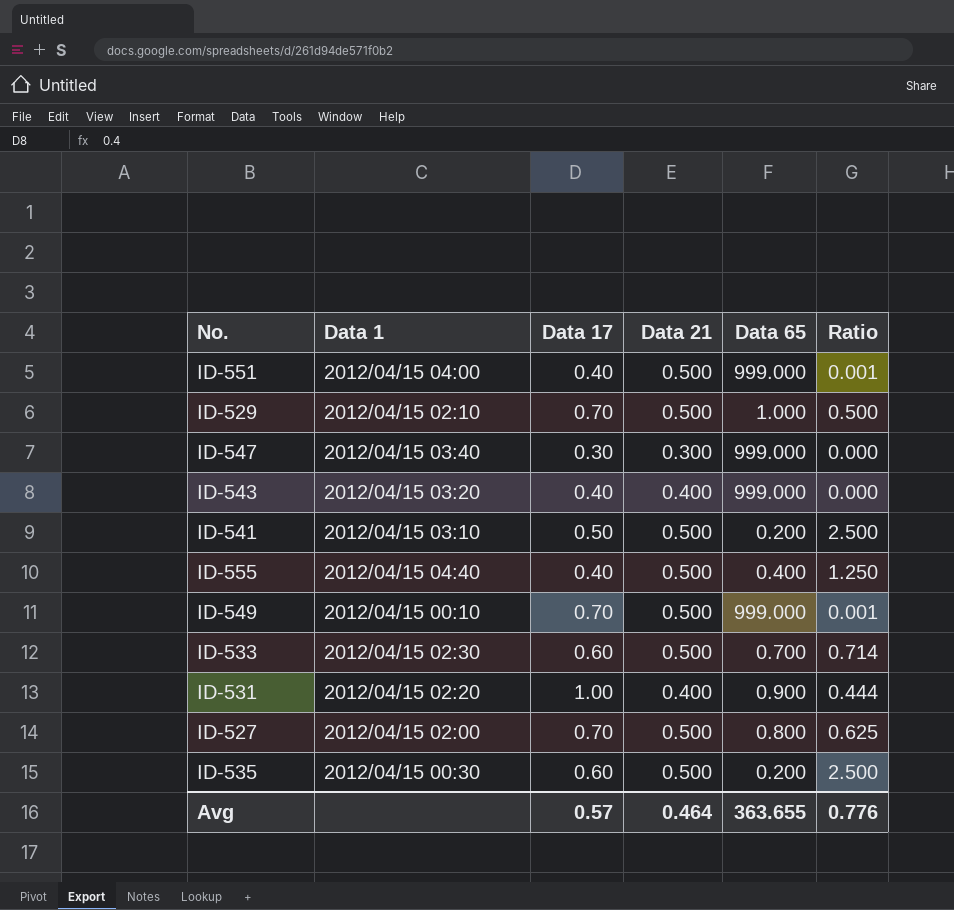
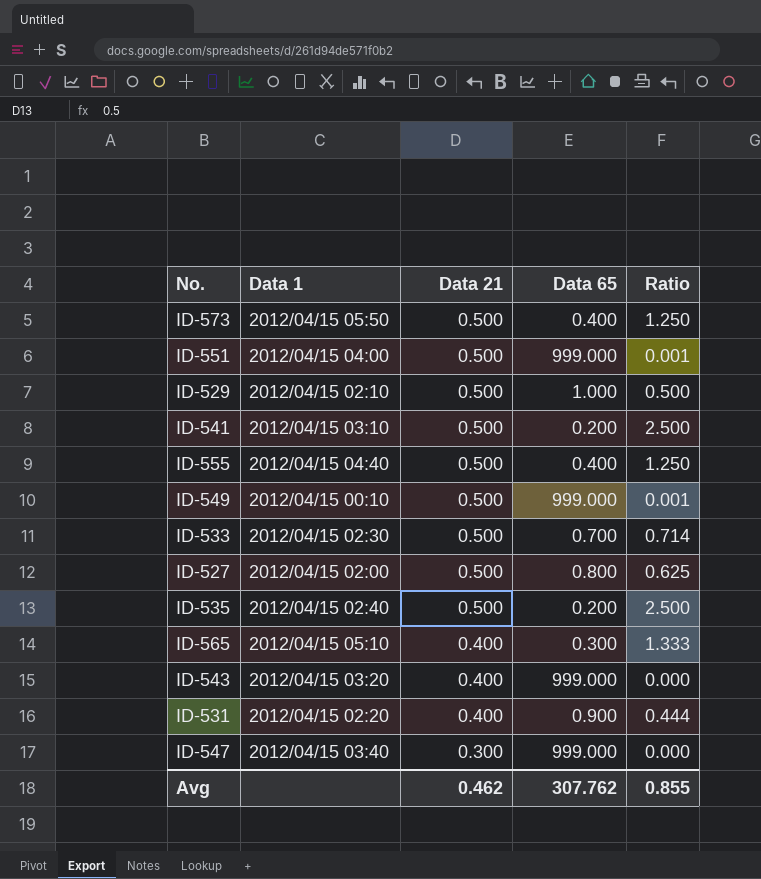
row order: none -> Data 21 descending
column Data 17 | position: 3 -> none
row ID-573: none -> 2012/04/15 05:50 | 0.500 | 0.400 | 1.250
ID-535 | Data 1: 2012/04/15 00:30 -> 2012/04/15 02:40
row ID-565: none -> 2012/04/15 05:10 | 0.400 | 0.300 | 1.333
Avg | Data 21: 0.464 -> 0.462
Avg | Data 65: 363.655 -> 307.762
Avg | Ratio: 0.776 -> 0.855

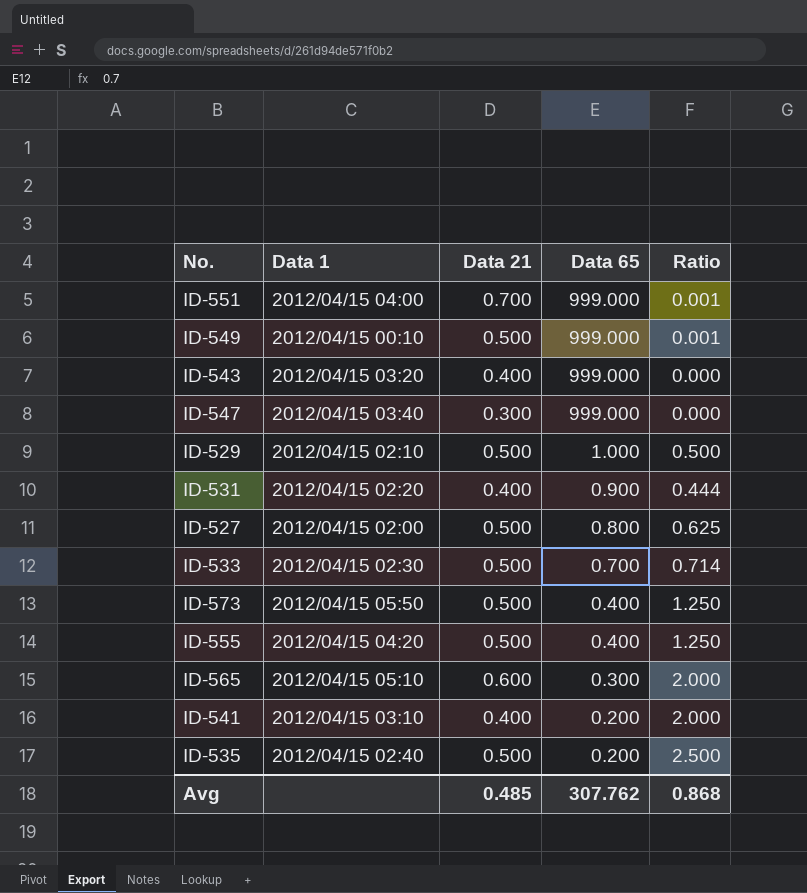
row order: Data 21 descending -> Data 65 descending
ID-551 | Data 21: 0.500 -> 0.700
ID-555 | Data 1: 2012/04/15 04:40 -> 2012/04/15 04:20
ID-565 | Data 21: 0.400 -> 0.600
ID-565 | Ratio: 1.333 -> 2.000
ID-541 | Data 21: 0.500 -> 0.400
ID-541 | Ratio: 2.500 -> 2.000
Avg | Data 21: 0.462 -> 0.485
Avg | Ratio: 0.855 -> 0.868

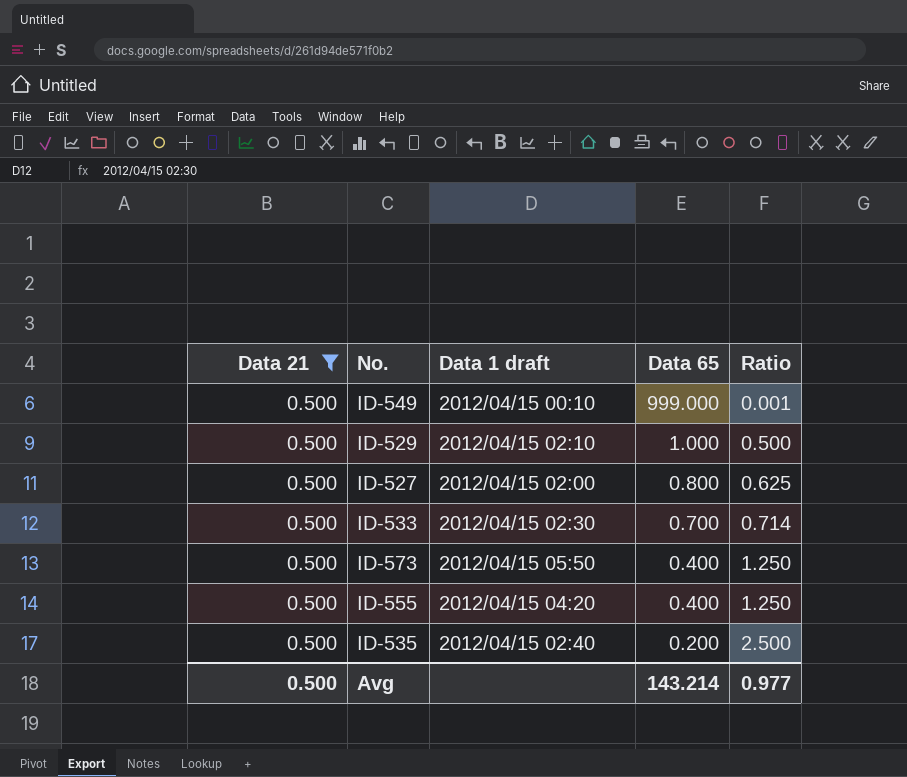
filter: none -> Data 21 = 0.500
column Data 21 | position: 3 -> 1
column name: Data 1 -> Data 1 draft
Avg | Data 21: 0.485 -> 0.500
Avg | Data 65: 307.762 -> 143.214
Avg | Ratio: 0.868 -> 0.977

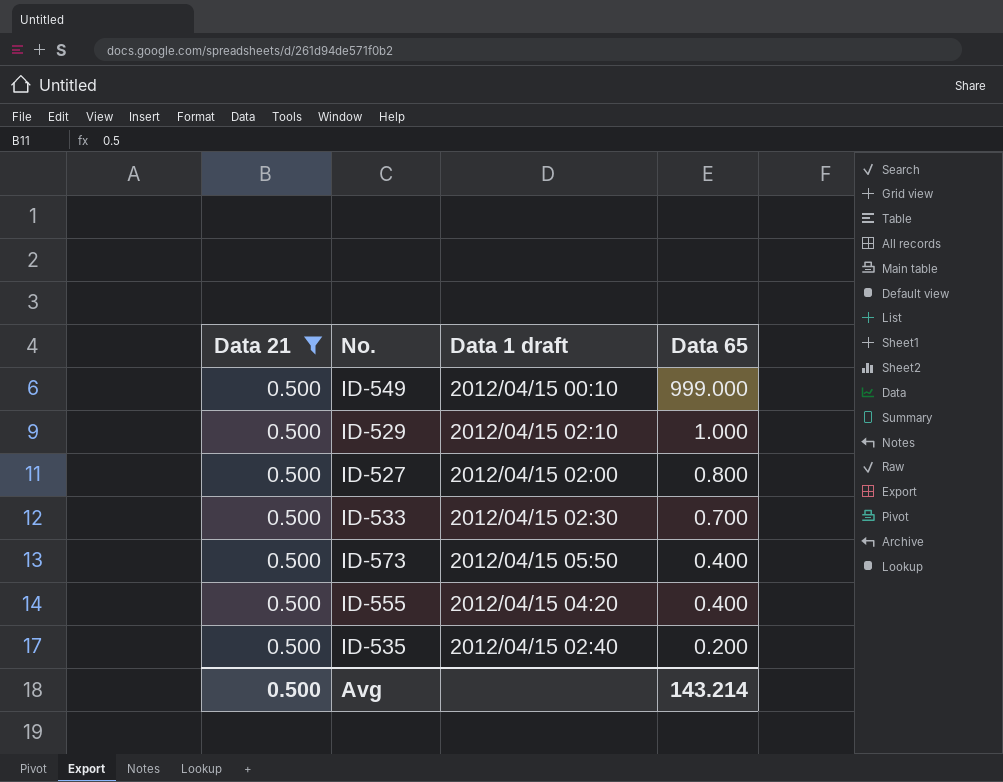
column Ratio | formula: [Data 21] / [Data 65] -> none

